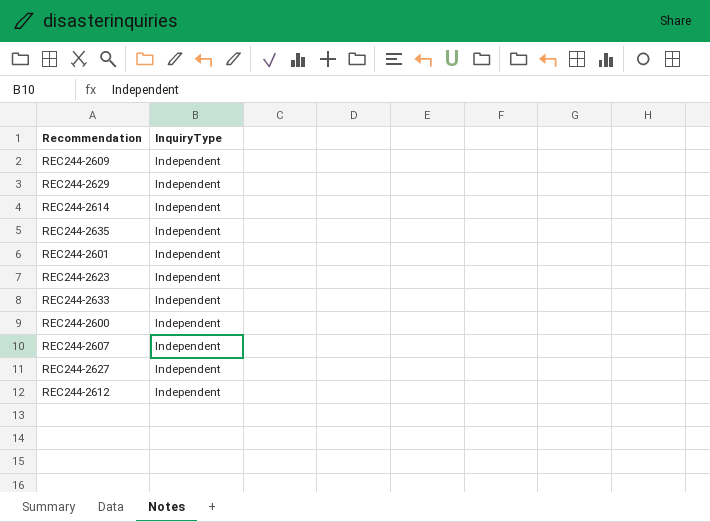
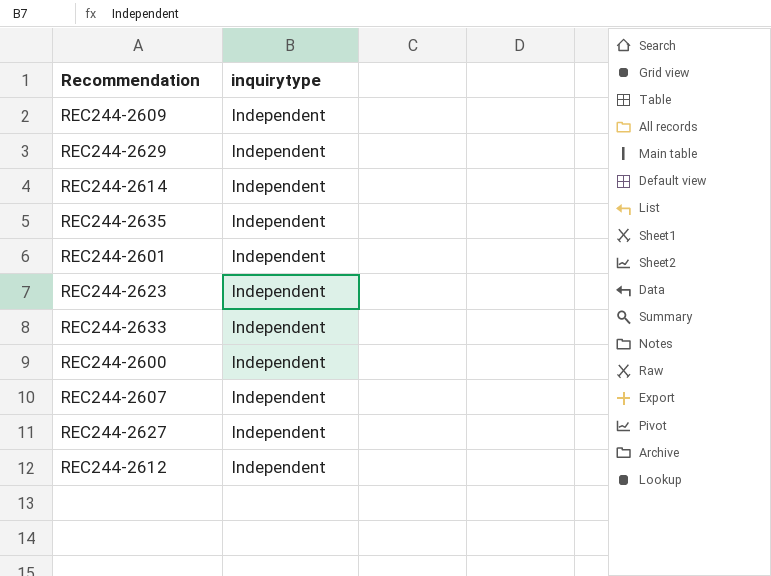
column name: InquiryType -> inquirytype

